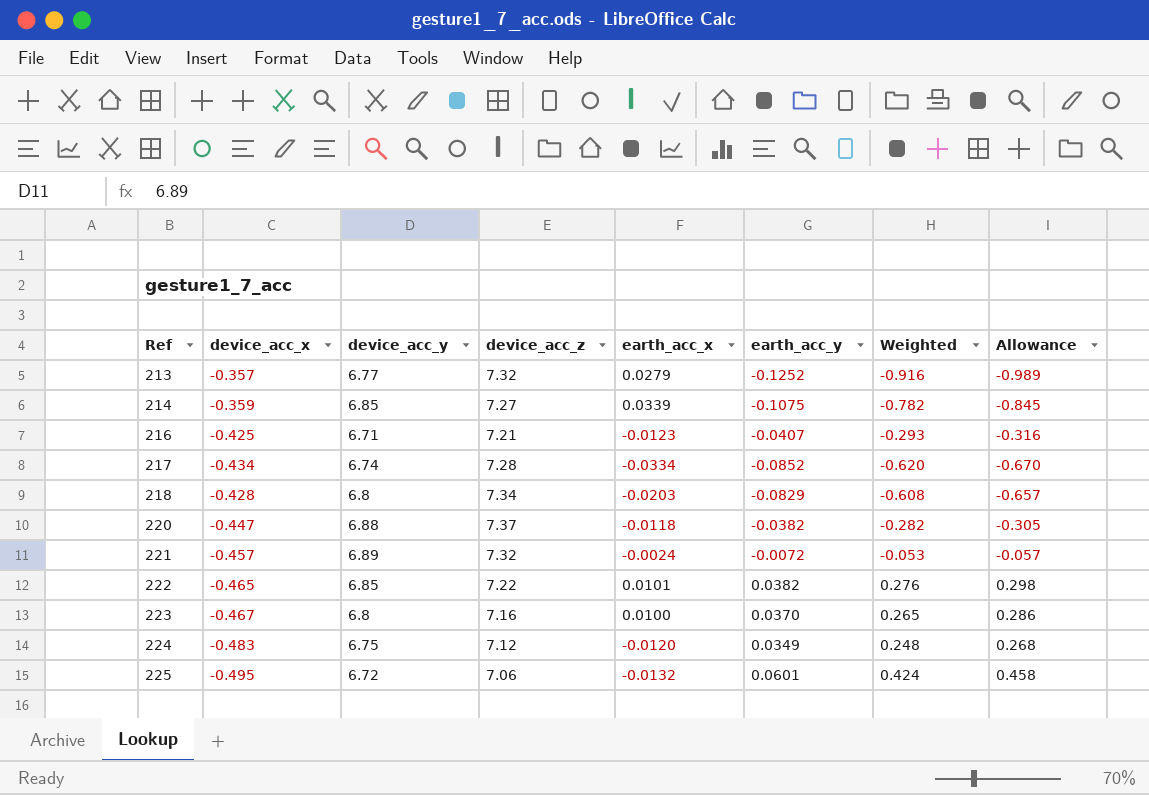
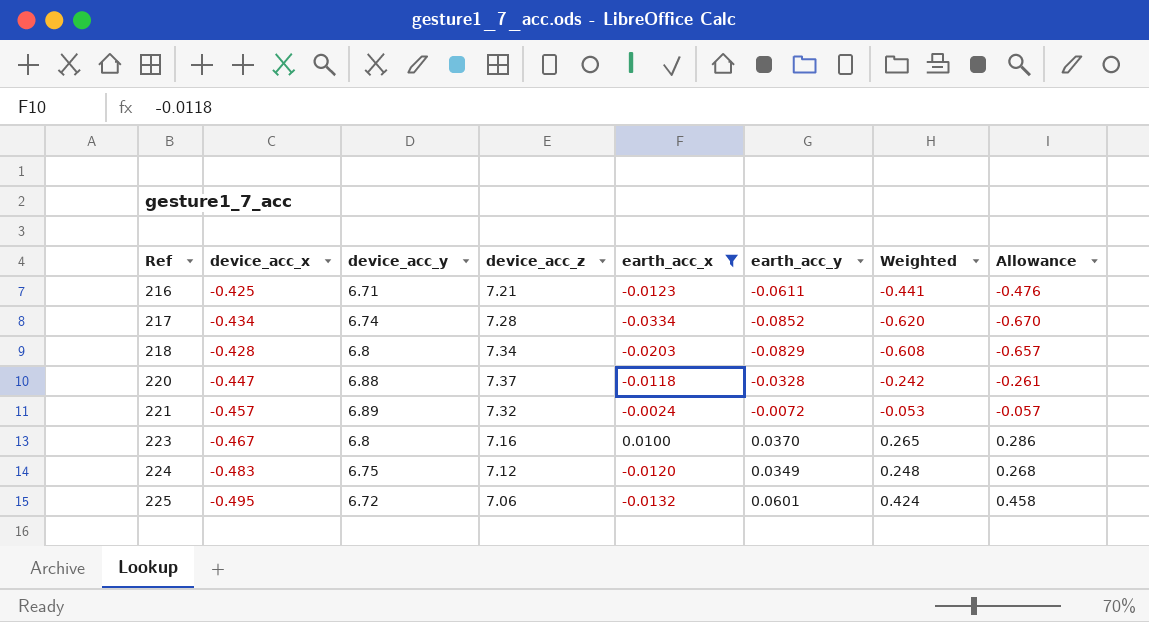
filter: none -> earth_acc_x <= 0.0100
216 | earth_acc_y: -0.0407 -> -0.0611
216 | Weighted: -0.293 -> -0.441
216 | Allowance: -0.316 -> -0.476
220 | earth_acc_y: -0.0382 -> -0.0328
220 | Weighted: -0.282 -> -0.242
220 | Allowance: -0.305 -> -0.261

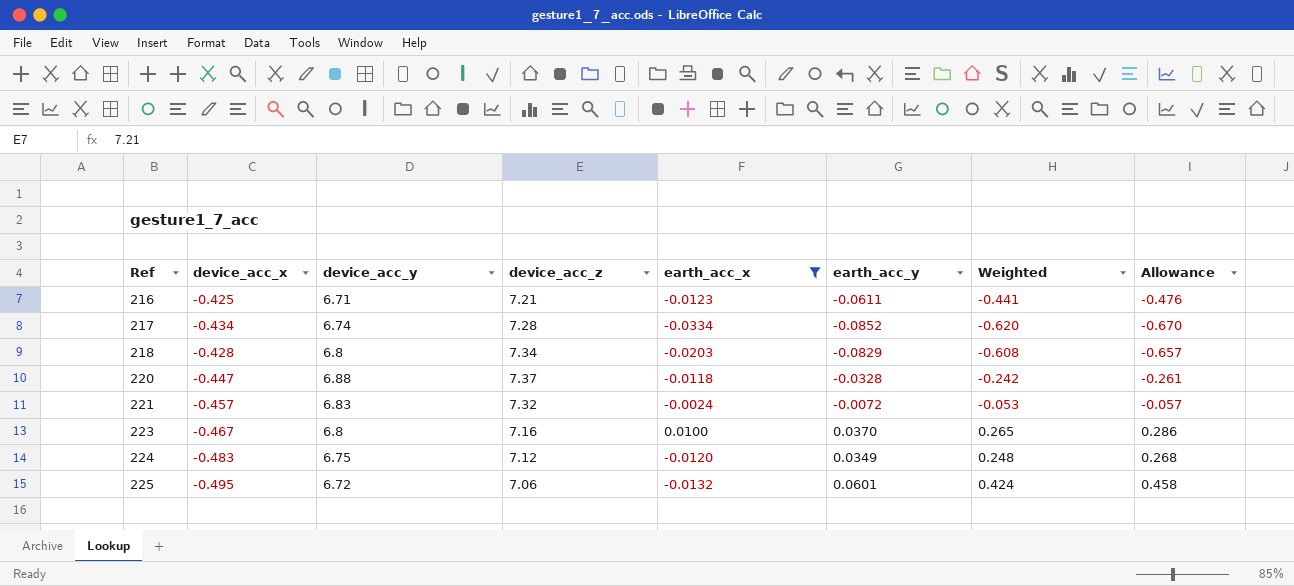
221 | device_acc_y: 6.89 -> 6.83

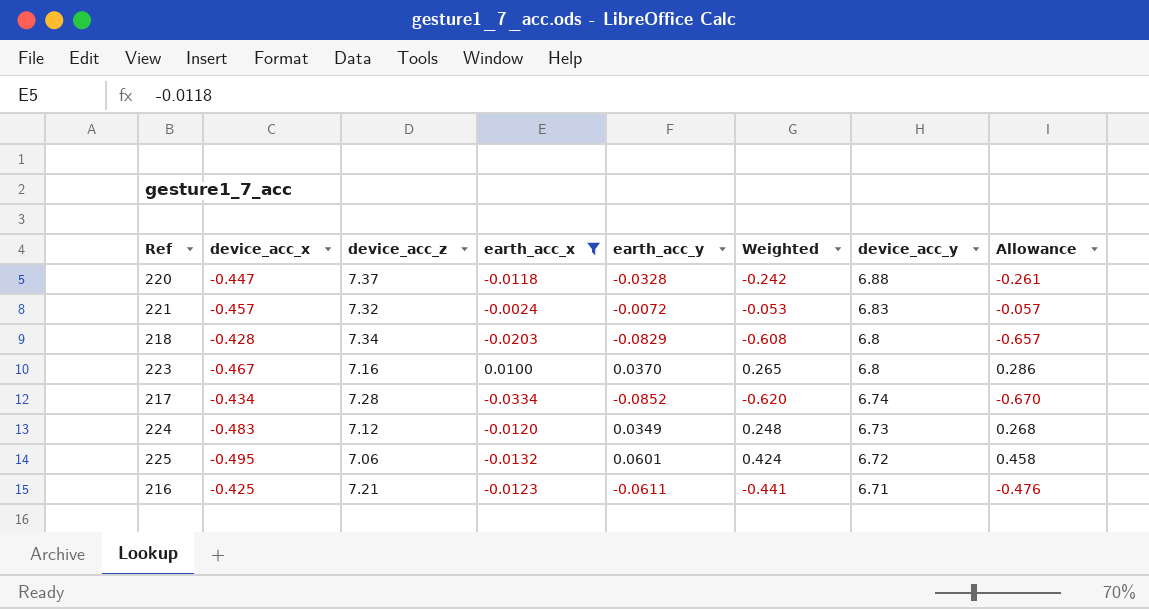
row order: Ref ascending -> device_acc_y descending
column device_acc_y | position: 3 -> 7
224 | device_acc_y: 6.75 -> 6.73

